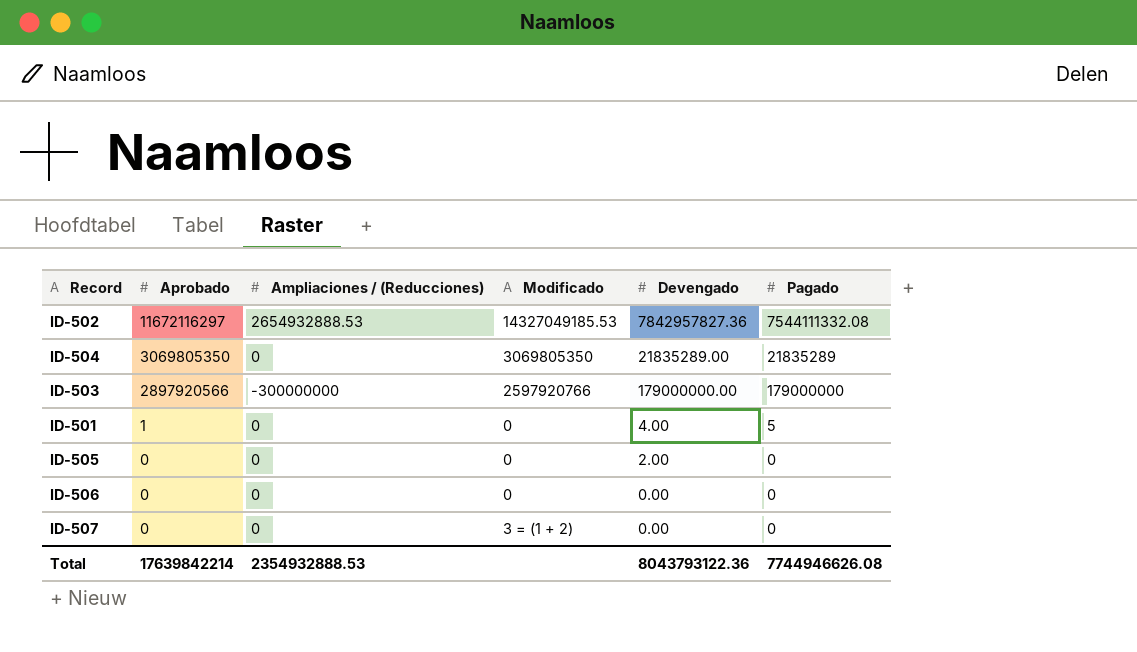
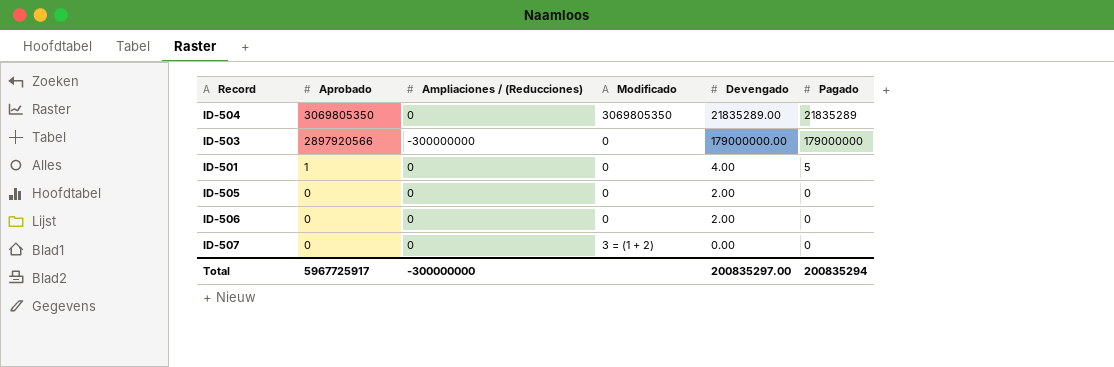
row ID-502: 11672116297 | 2654932888.53 | 14327049185.53 | 7842957827.36 | 7544111332.08 -> none
ID-503 | Modificado: 2597920766 -> 0
ID-506 | Devengado: 0.00 -> 2.00
Total | Aprobado: 17639842214 -> 5967725917
Total | Ampliaciones / (Reducciones): 2354932888.53 -> -300000000
Total | Devengado: 8043793122.36 -> 200835297.00
Total | Pagado: 7744946626.08 -> 200835294

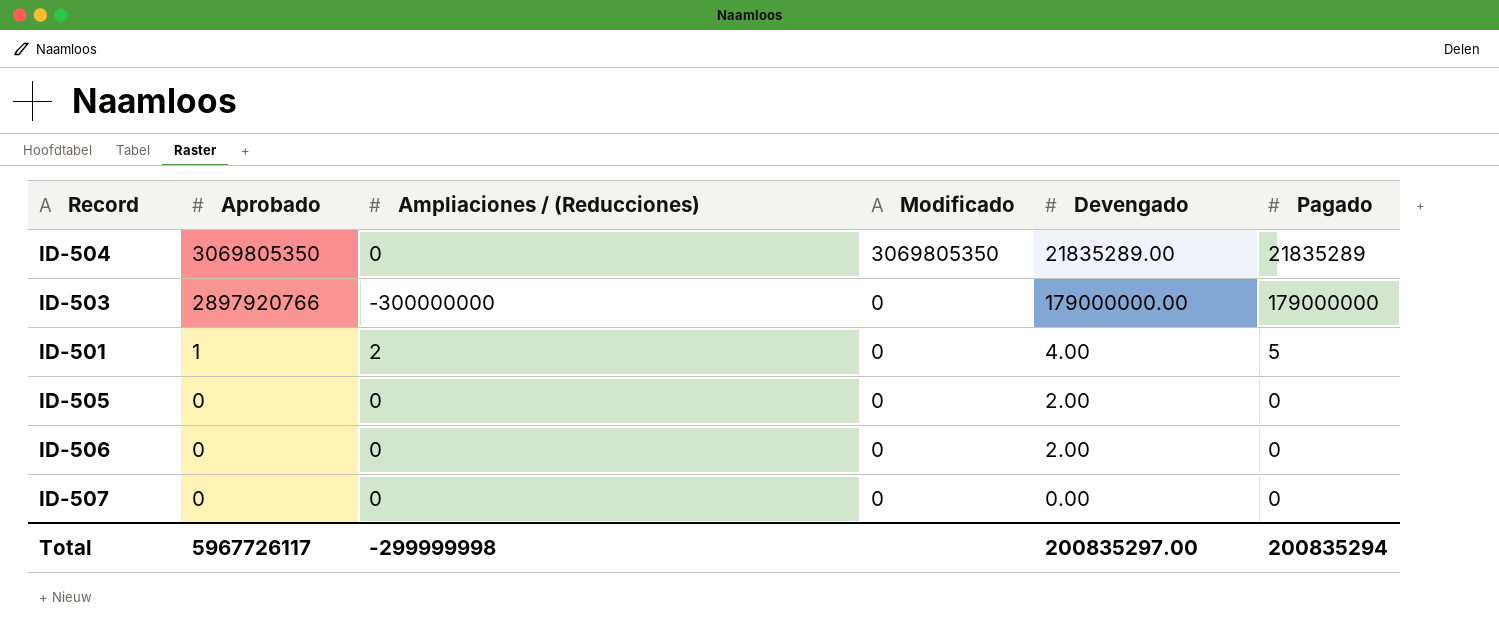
ID-503 | Aprobado: 2897920566 -> 2897920766
ID-501 | Ampliaciones / (Reducciones): 0 -> 2
ID-507 | Modificado: 3 = (1 + 2) -> 0
Total | Aprobado: 5967725917 -> 5967726117
Total | Ampliaciones / (Reducciones): -300000000 -> -299999998

